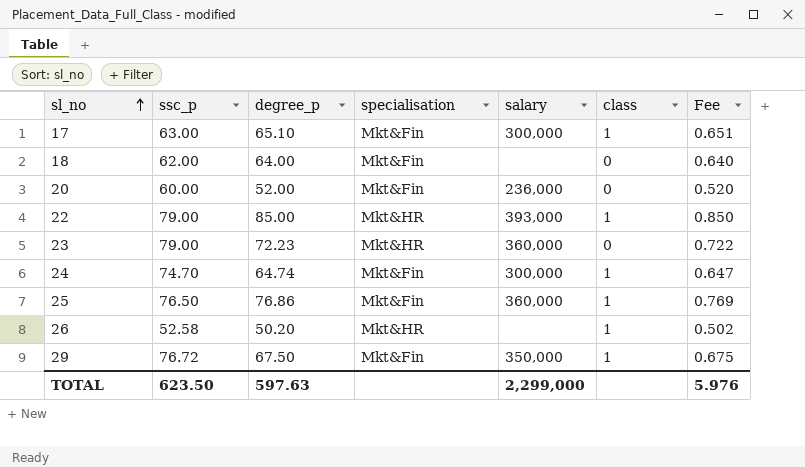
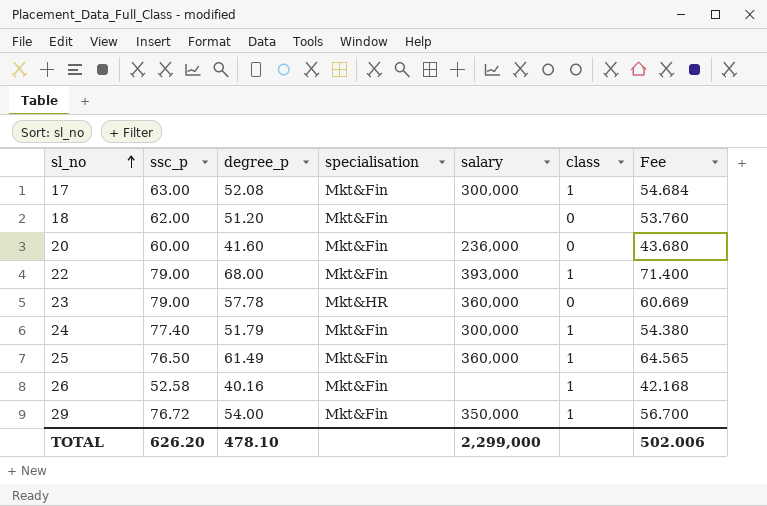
column Fee | formula: [degree_p] * 0.01 -> [degree_p] * 1.05
17 | degree_p: 65.10 -> 52.08
18 | degree_p: 64.00 -> 51.20
20 | degree_p: 52.00 -> 41.60
22 | degree_p: 85.00 -> 68.00
22 | specialisation: Mkt&HR -> Mkt&Fin
23 | degree_p: 72.23 -> 57.78
24 | ssc_p: 74.70 -> 77.40
24 | degree_p: 64.74 -> 51.79
25 | degree_p: 76.86 -> 61.49
26 | degree_p: 50.20 -> 40.16
26 | specialisation: Mkt&HR -> Mkt&Fin
29 | degree_p: 67.50 -> 54.00
TOTAL | ssc_p: 623.50 -> 626.20
TOTAL | degree_p: 597.63 -> 478.10
TOTAL | Fee: 5.976 -> 502.006

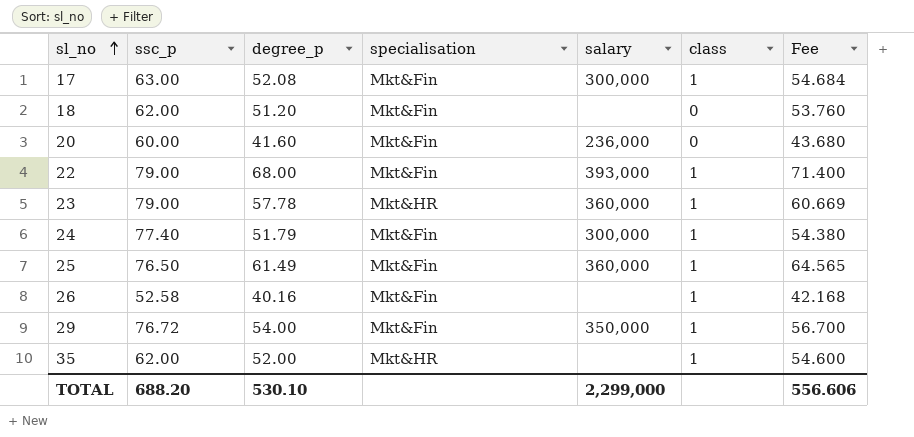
23 | class: 0 -> 1
row 35: none -> 62.00 | 52.00 | Mkt&HR | none | 1 | 54.600
TOTAL | ssc_p: 626.20 -> 688.20
TOTAL | degree_p: 478.10 -> 530.10
TOTAL | Fee: 502.006 -> 556.606

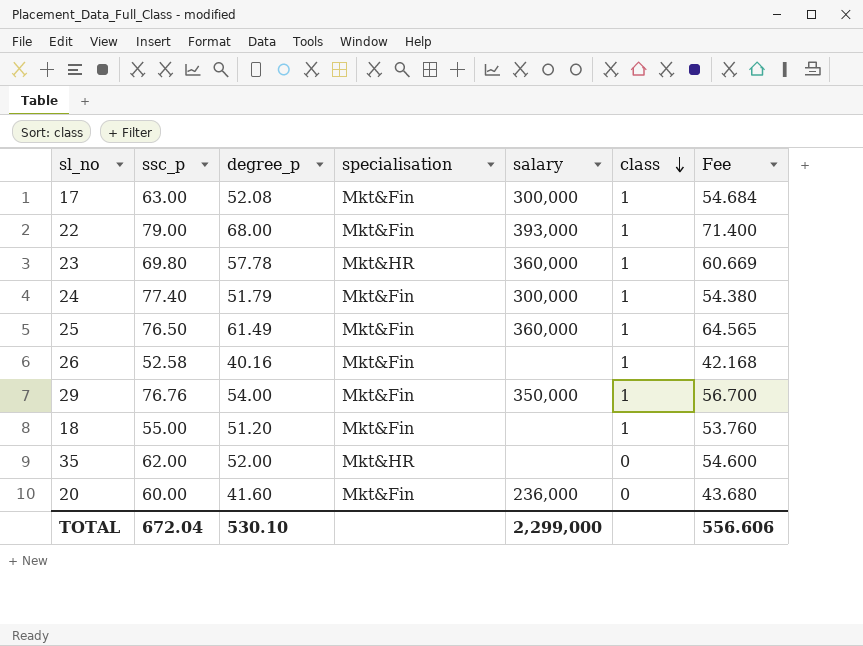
row order: sl_no ascending -> class descending
23 | ssc_p: 79.00 -> 69.80
29 | ssc_p: 76.72 -> 76.76
18 | ssc_p: 62.00 -> 55.00
18 | class: 0 -> 1
35 | class: 1 -> 0
TOTAL | ssc_p: 688.20 -> 672.04

